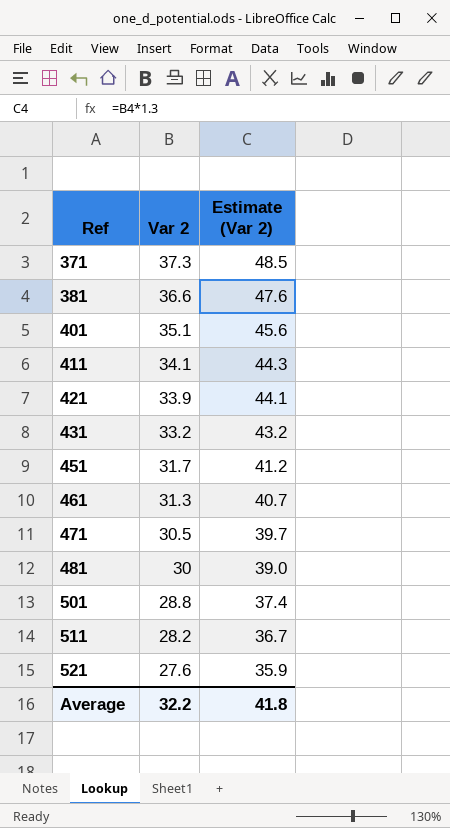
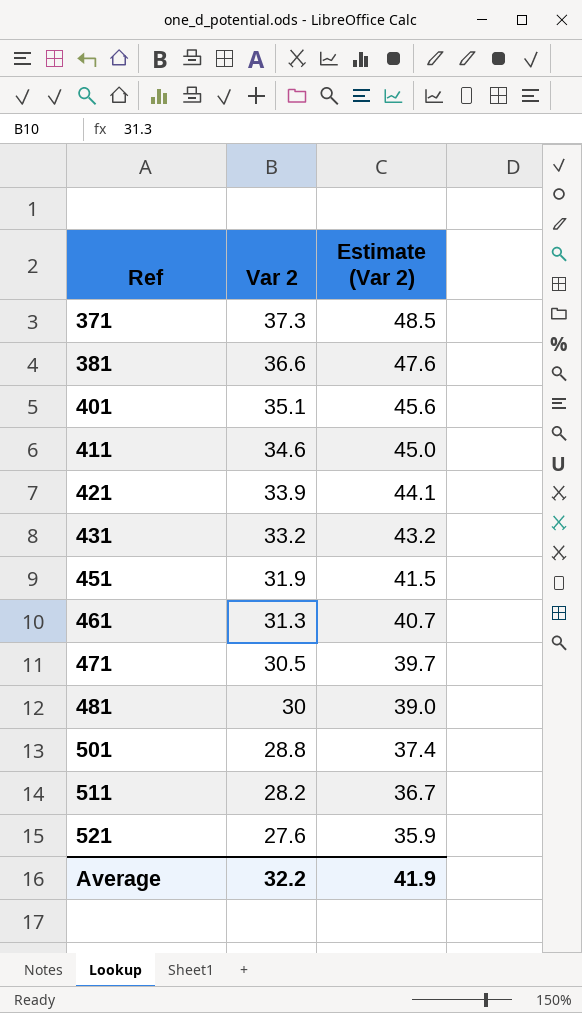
411 | Var 2: 34.1 -> 34.6
411 | Estimate (Var 2): 44.3 -> 45.0
451 | Var 2: 31.7 -> 31.9
451 | Estimate (Var 2): 41.2 -> 41.5
Average | Estimate (Var 2): 41.8 -> 41.9

